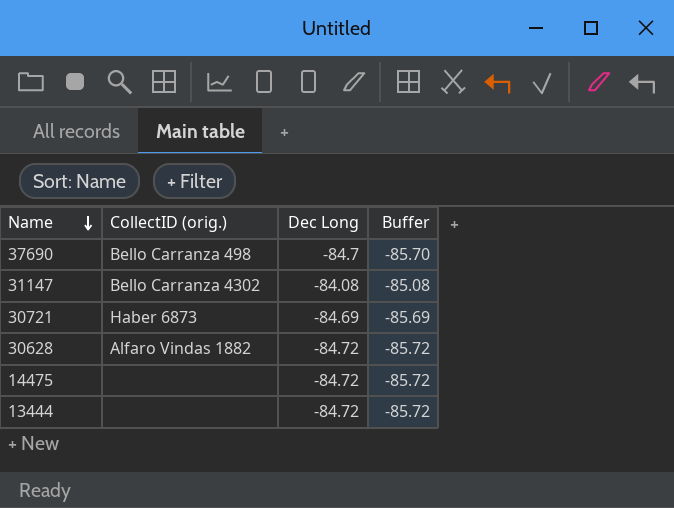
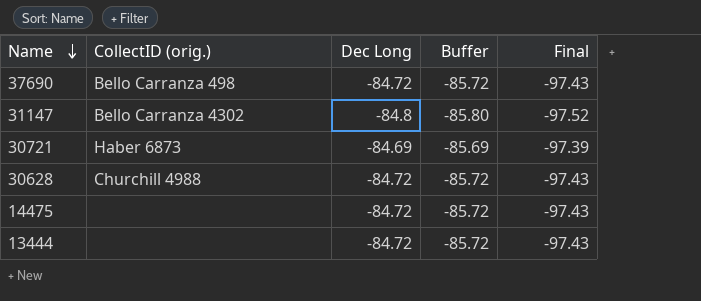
column Final | formula: none -> [Dec Long] * 1.15
37690 | Dec Long: -84.7 -> -84.72
37690 | Buffer: -85.70 -> -85.72
31147 | Dec Long: -84.08 -> -84.8
31147 | Buffer: -85.08 -> -85.80
30628 | CollectID (orig.): Alfaro Vindas 1882 -> Churchill 4988

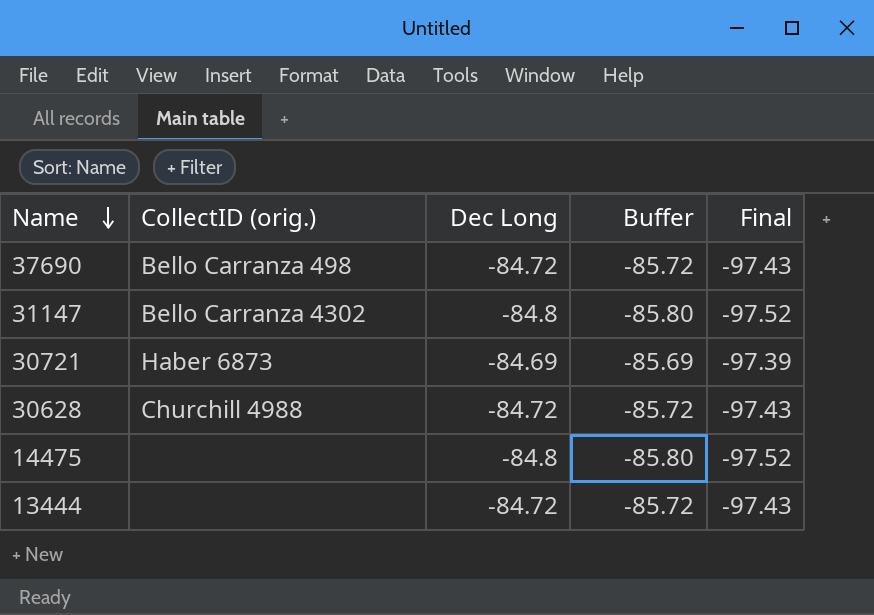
14475 | Dec Long: -84.72 -> -84.8
14475 | Buffer: -85.72 -> -85.80
14475 | Final: -97.43 -> -97.52

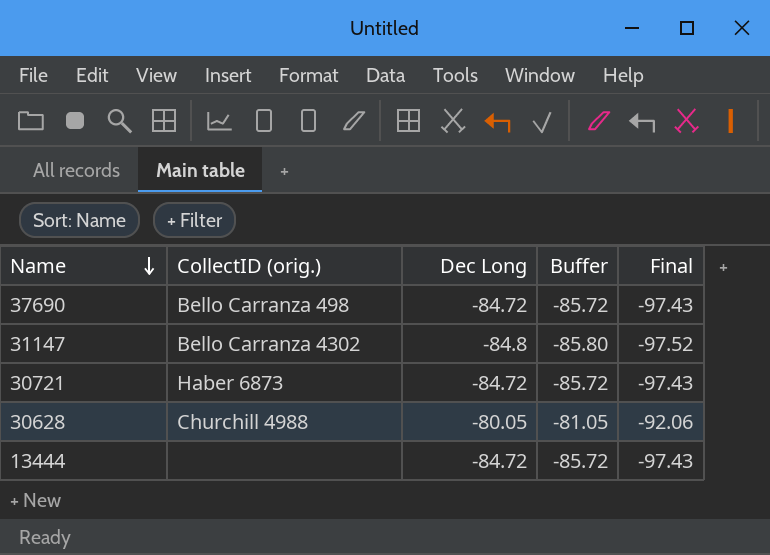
row 14475: none | -84.8 | -85.80 | -97.52 -> none
30721 | Dec Long: -84.69 -> -84.72
30721 | Buffer: -85.69 -> -85.72
30721 | Final: -97.39 -> -97.43
30628 | Dec Long: -84.72 -> -80.05
30628 | Buffer: -85.72 -> -81.05
30628 | Final: -97.43 -> -92.06

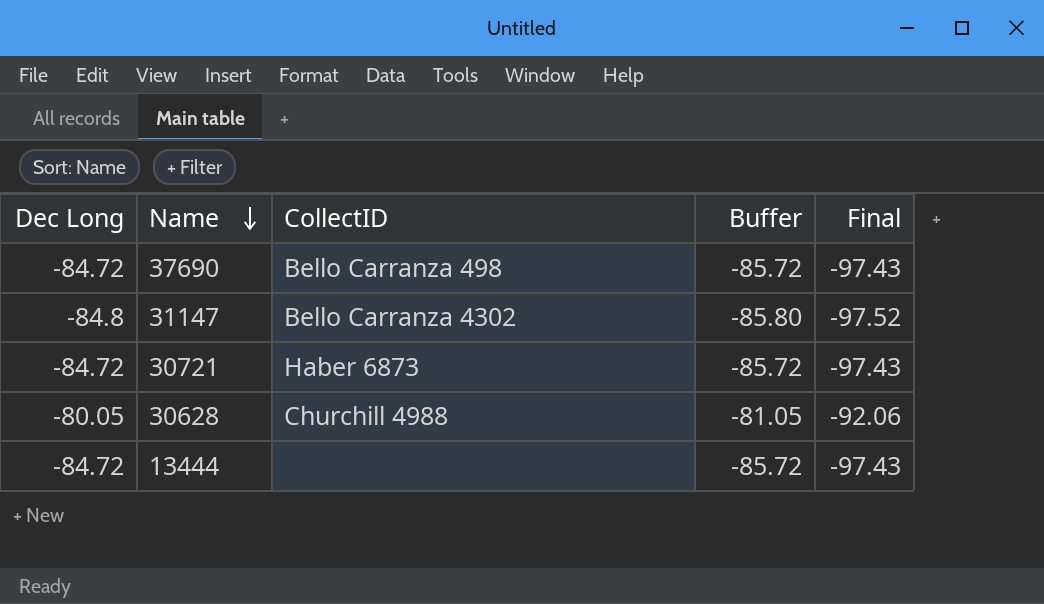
column Dec Long | position: 3 -> 1
column name: CollectID (orig.) -> CollectID

